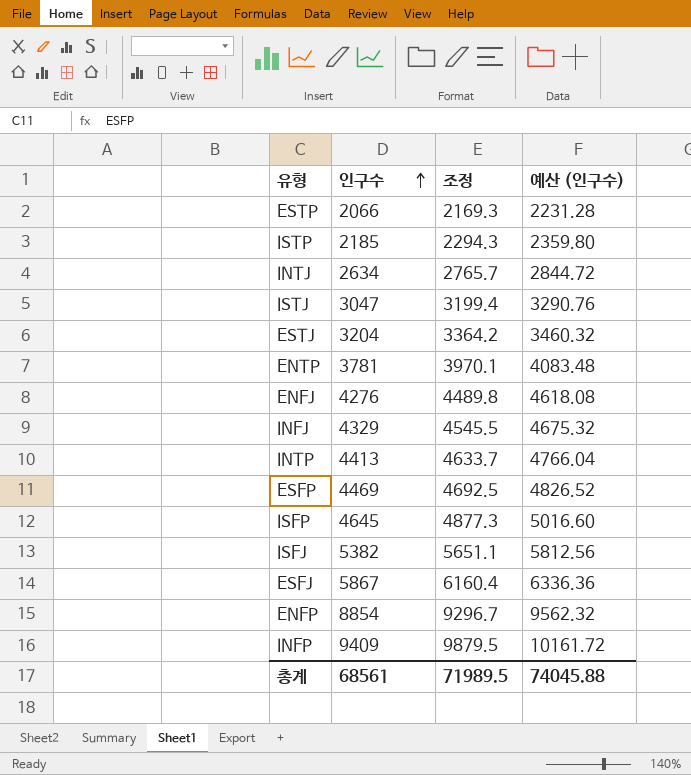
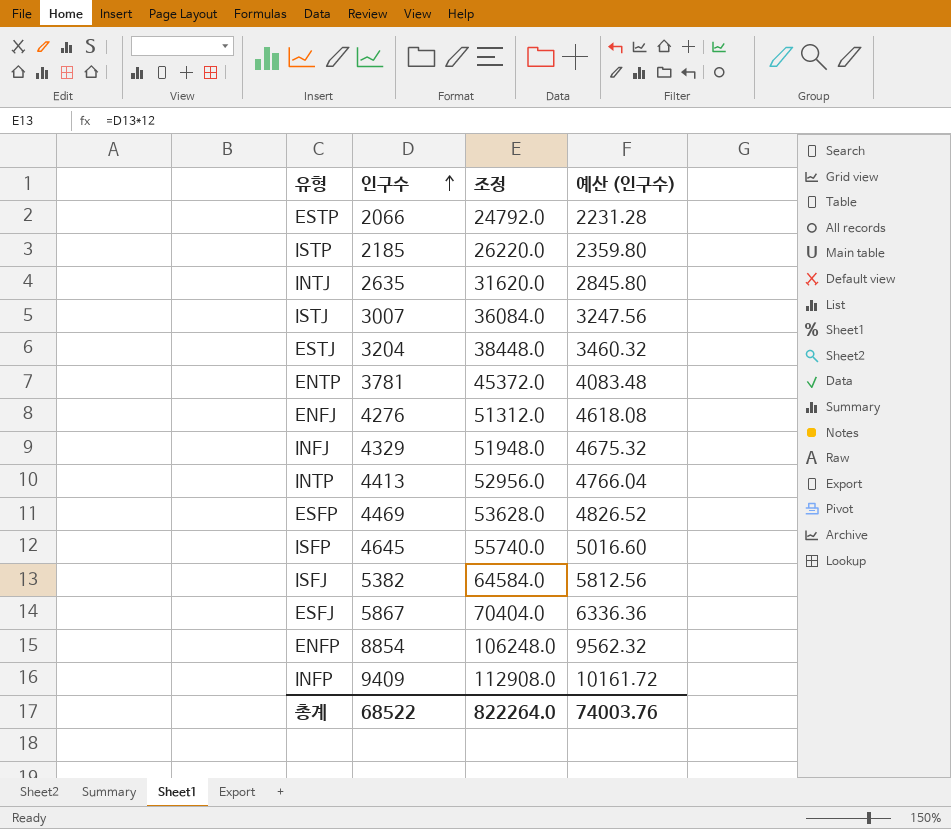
column 조정 | formula: [인구수] * 1.05 -> [인구수] * 12
INTJ | 인구수: 2634 -> 2635
INTJ | 예산 (인구수): 2844.72 -> 2845.80
ISTJ | 인구수: 3047 -> 3007
ISTJ | 예산 (인구수): 3290.76 -> 3247.56
총계 | 인구수: 68561 -> 68522
총계 | 조정: 71989.5 -> 822264.0
총계 | 예산 (인구수): 74045.88 -> 74003.76

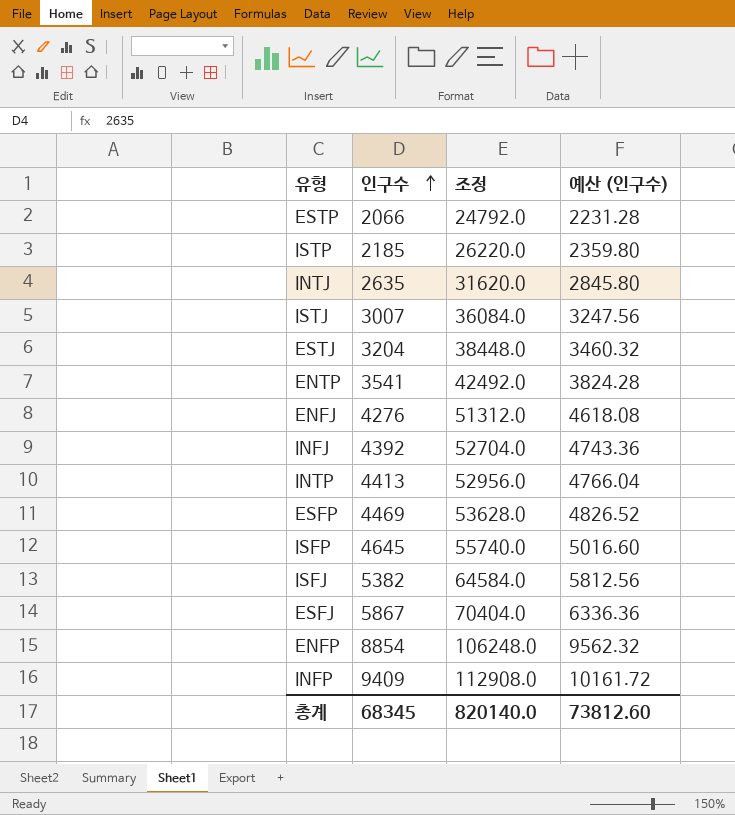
ENTP | 인구수: 3781 -> 3541
ENTP | 조정: 45372.0 -> 42492.0
ENTP | 예산 (인구수): 4083.48 -> 3824.28
INFJ | 인구수: 4329 -> 4392
INFJ | 조정: 51948.0 -> 52704.0
INFJ | 예산 (인구수): 4675.32 -> 4743.36
총계 | 인구수: 68522 -> 68345
총계 | 조정: 822264.0 -> 820140.0
총계 | 예산 (인구수): 74003.76 -> 73812.60

